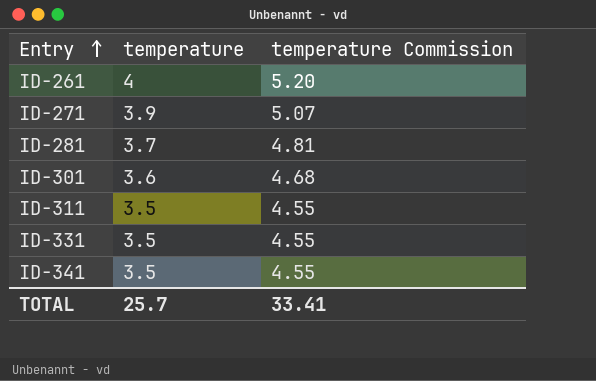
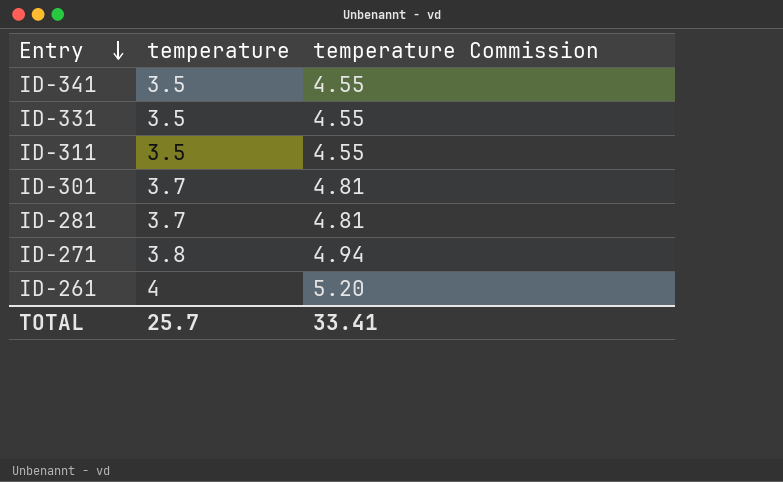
row order: Entry ascending -> Entry descending
ID-301 | temperature: 3.6 -> 3.7
ID-301 | temperature Commission: 4.68 -> 4.81
ID-271 | temperature: 3.9 -> 3.8
ID-271 | temperature Commission: 5.07 -> 4.94

